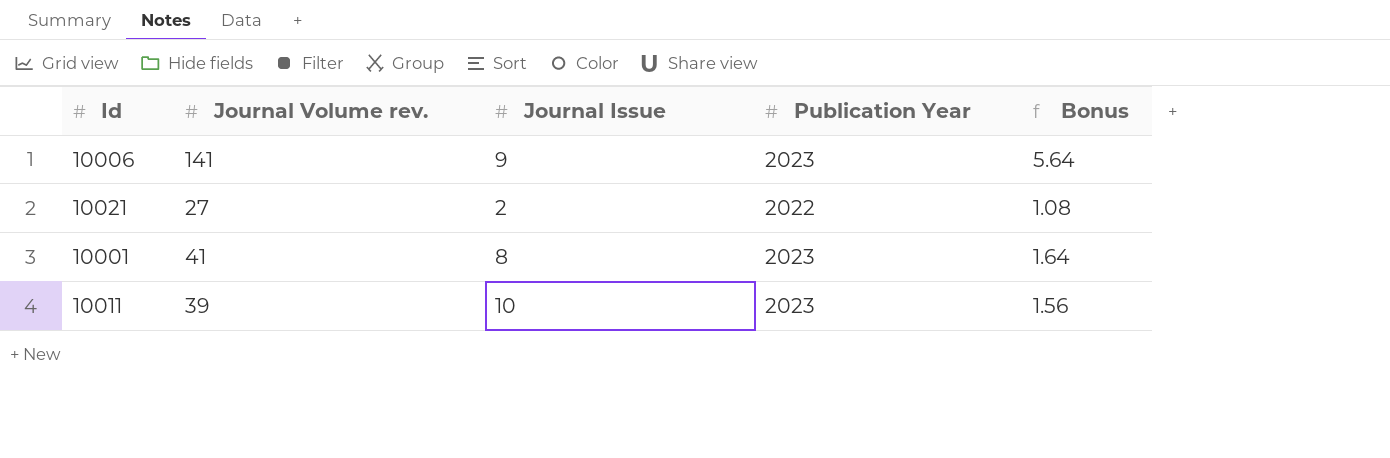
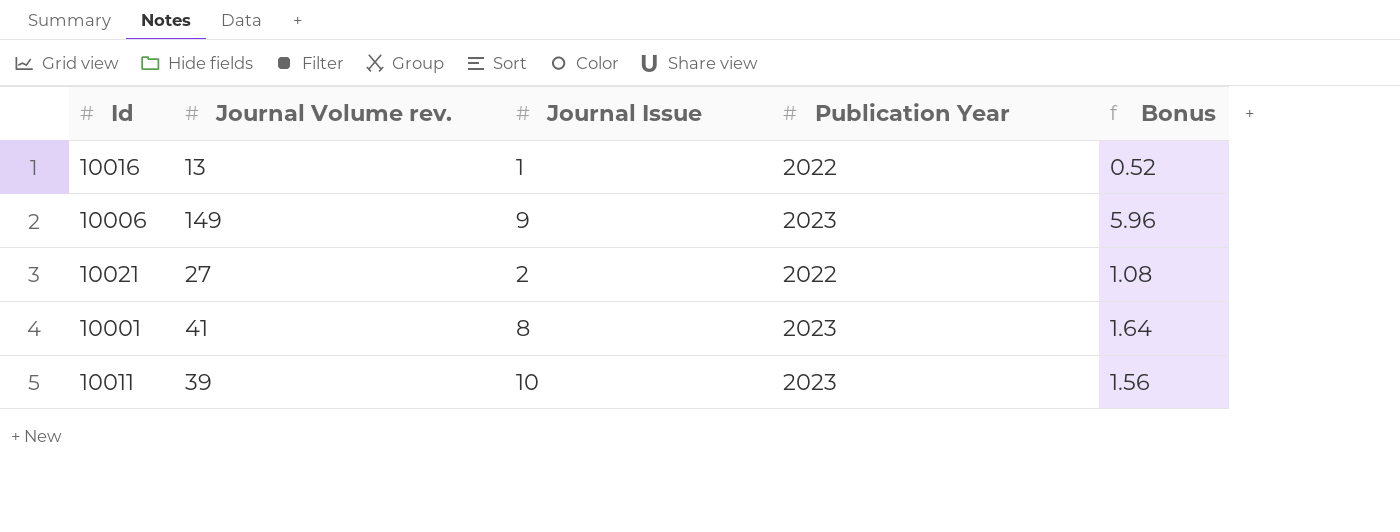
row 10016: none -> 13 | 1 | 2022 | 0.52
10006 | Journal Volume rev.: 141 -> 149
10006 | Bonus: 5.64 -> 5.96

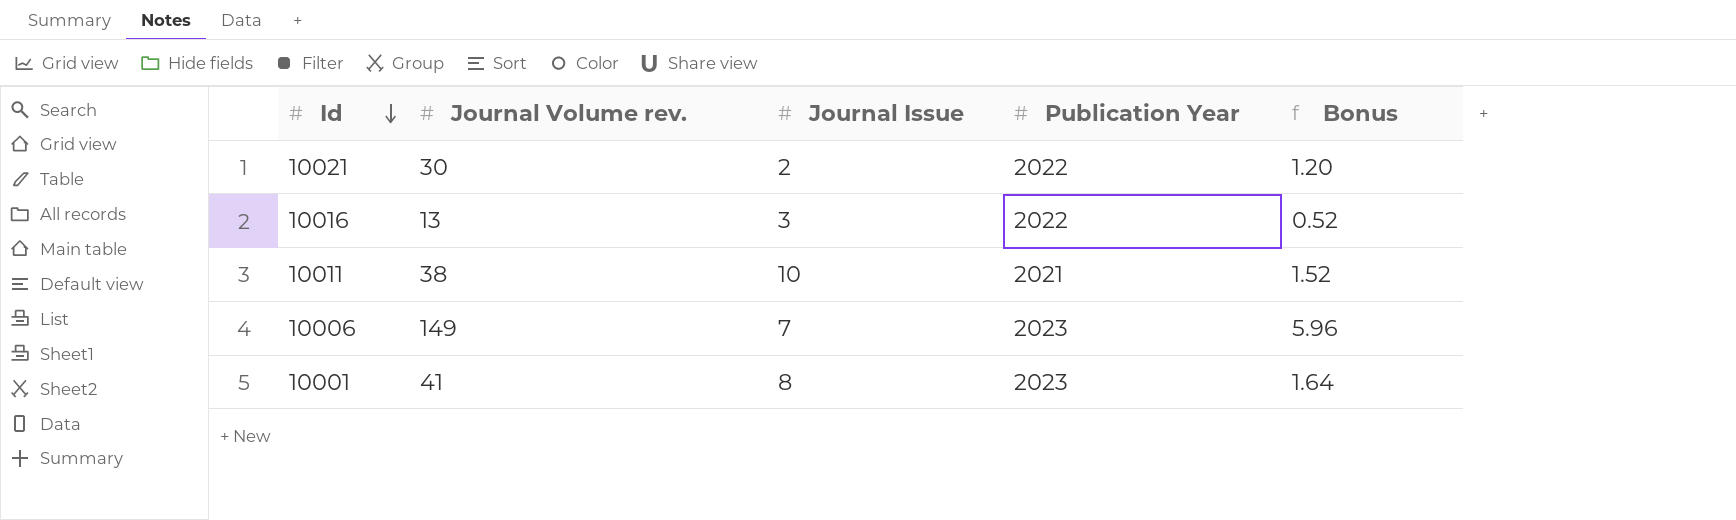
row order: none -> Id descending
10021 | Journal Volume rev.: 27 -> 30
10021 | Bonus: 1.08 -> 1.20
10016 | Journal Issue: 1 -> 3
10011 | Journal Volume rev.: 39 -> 38
10011 | Publication Year: 2023 -> 2021
10011 | Bonus: 1.56 -> 1.52
10006 | Journal Issue: 9 -> 7

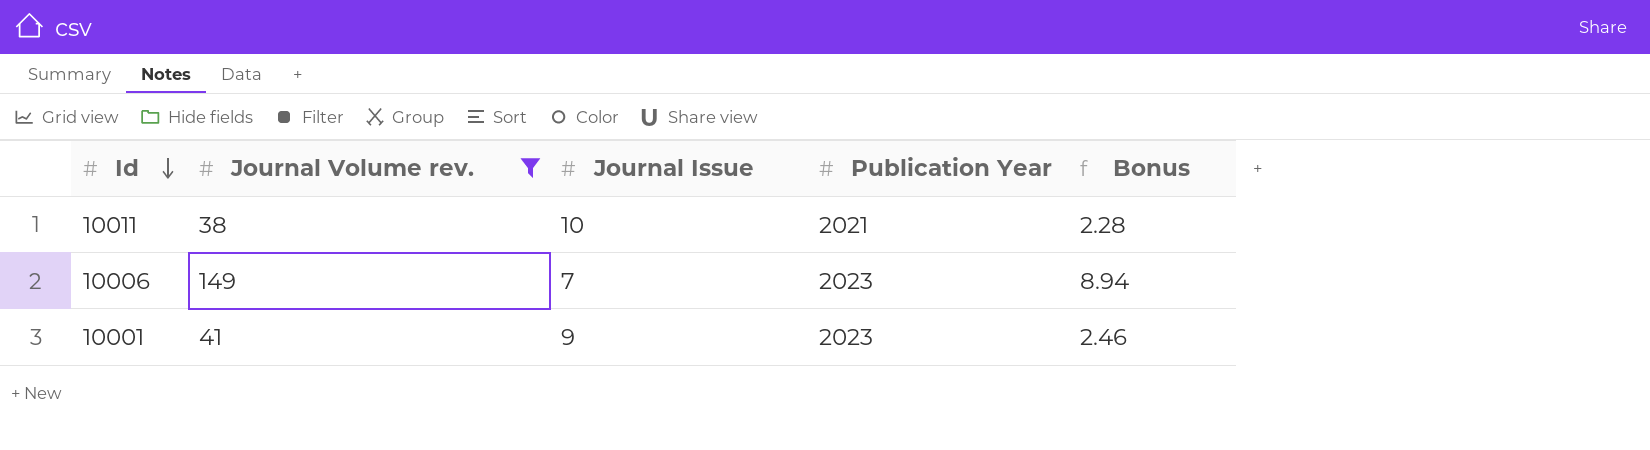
filter: none -> Journal Volume rev. >= 38
column Bonus | formula: [Journal Volume rev.] * 0.04 -> [Journal Volume rev.] * 0.06
10001 | Journal Issue: 8 -> 9

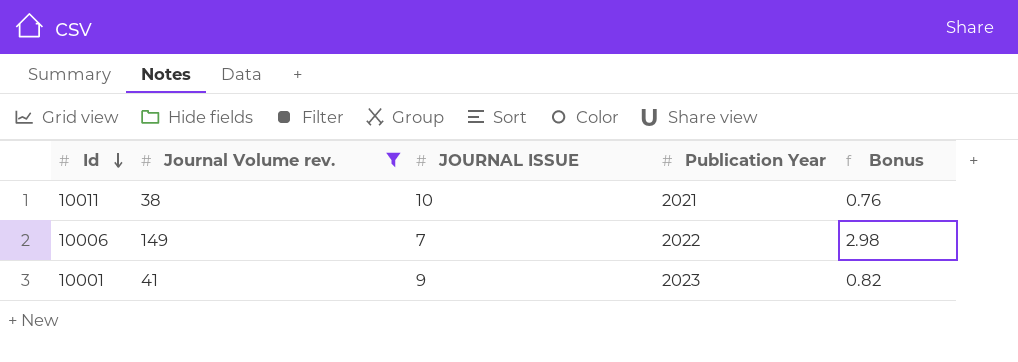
column name: Journal Issue -> JOURNAL ISSUE
column Bonus | formula: [Journal Volume rev.] * 0.06 -> [Journal Volume rev.] * 0.02
10006 | Publication Year: 2023 -> 2022

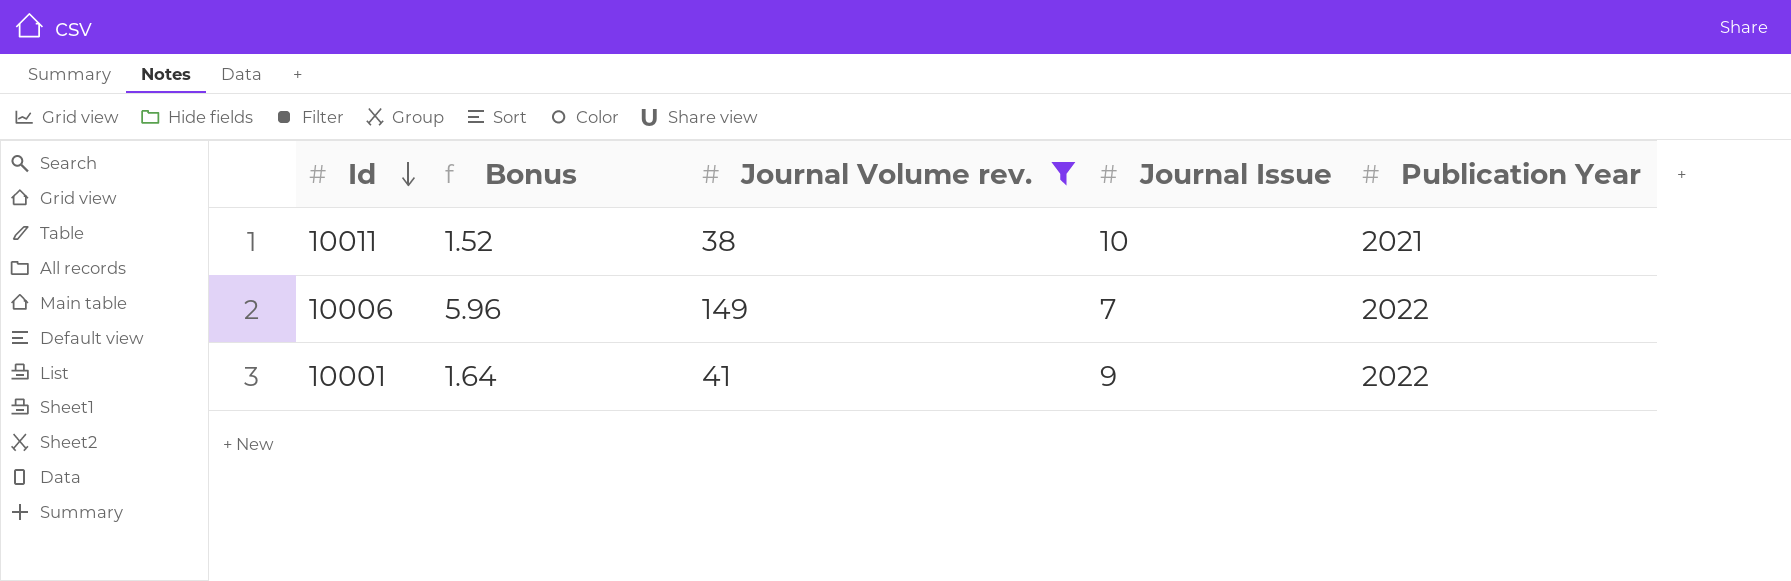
column Bonus | formula: [Journal Volume rev.] * 0.02 -> [Journal Volume rev.] * 0.04
column Bonus | position: 5 -> 2
column name: JOURNAL ISSUE -> Journal Issue
10001 | Publication Year: 2023 -> 2022

